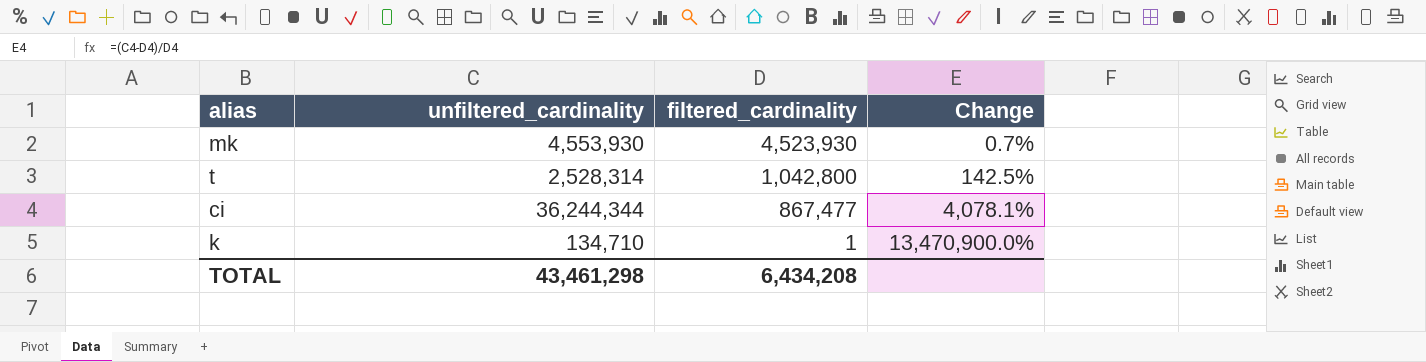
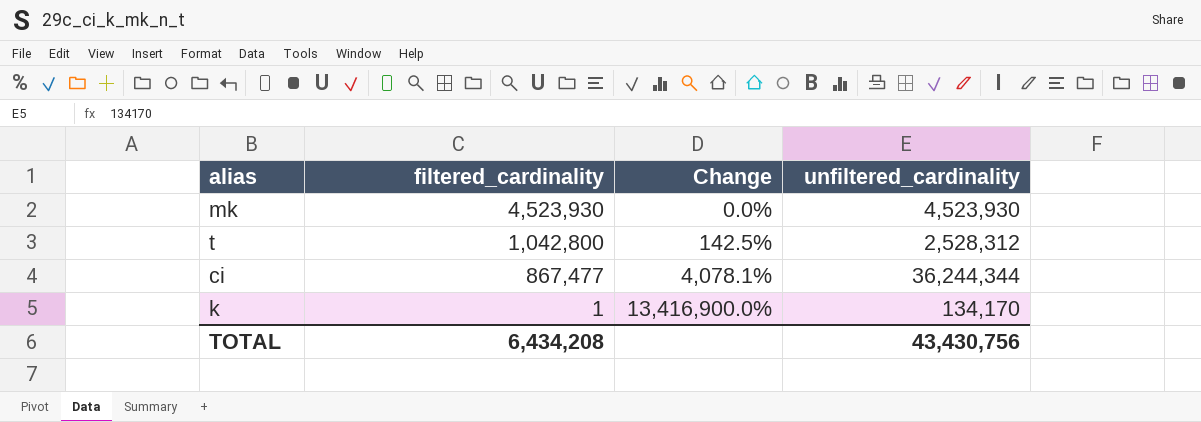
column unfiltered_cardinality | position: 2 -> 4
mk | Change: 0.7% -> 0.0%
mk | unfiltered_cardinality: 4,553,930 -> 4,523,930
t | unfiltered_cardinality: 2,528,314 -> 2,528,312
k | Change: 13,470,900.0% -> 13,416,900.0%
k | unfiltered_cardinality: 134,710 -> 134,170
TOTAL | unfiltered_cardinality: 43,461,298 -> 43,430,756

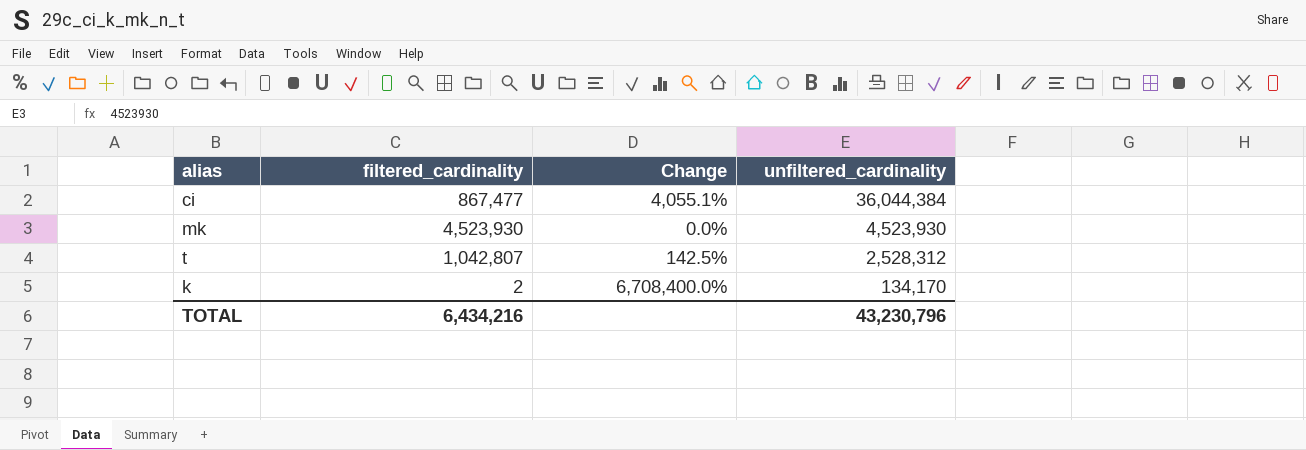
row order: filtered_cardinality descending -> unfiltered_cardinality descending
ci | Change: 4,078.1% -> 4,055.1%
ci | unfiltered_cardinality: 36,244,344 -> 36,044,384
t | filtered_cardinality: 1,042,800 -> 1,042,807
k | filtered_cardinality: 1 -> 2
k | Change: 13,416,900.0% -> 6,708,400.0%
TOTAL | filtered_cardinality: 6,434,208 -> 6,434,216
TOTAL | unfiltered_cardinality: 43,430,756 -> 43,230,796

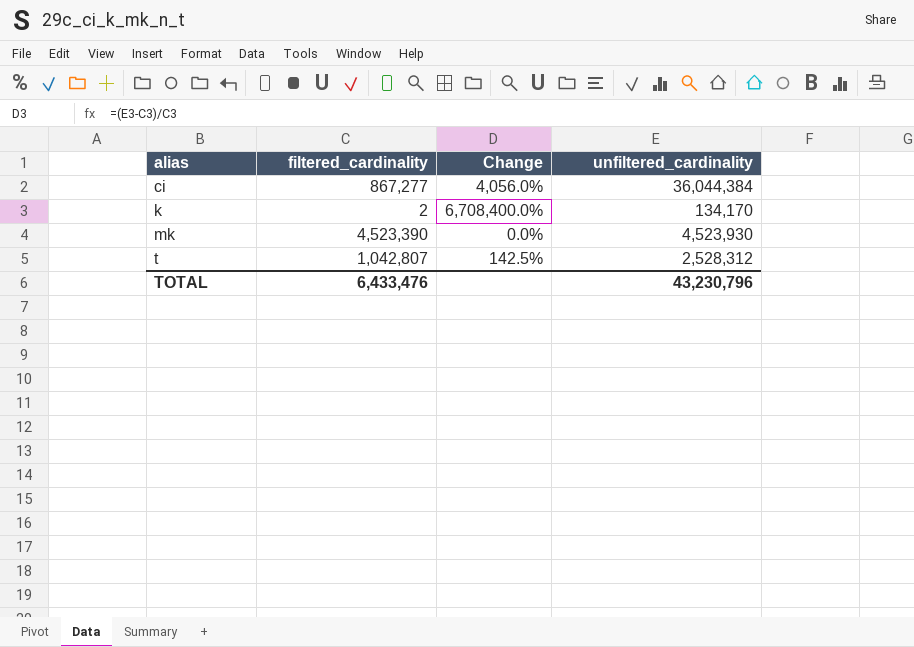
row order: unfiltered_cardinality descending -> alias ascending
ci | filtered_cardinality: 867,477 -> 867,277
ci | Change: 4,055.1% -> 4,056.0%
mk | filtered_cardinality: 4,523,930 -> 4,523,390
TOTAL | filtered_cardinality: 6,434,216 -> 6,433,476

